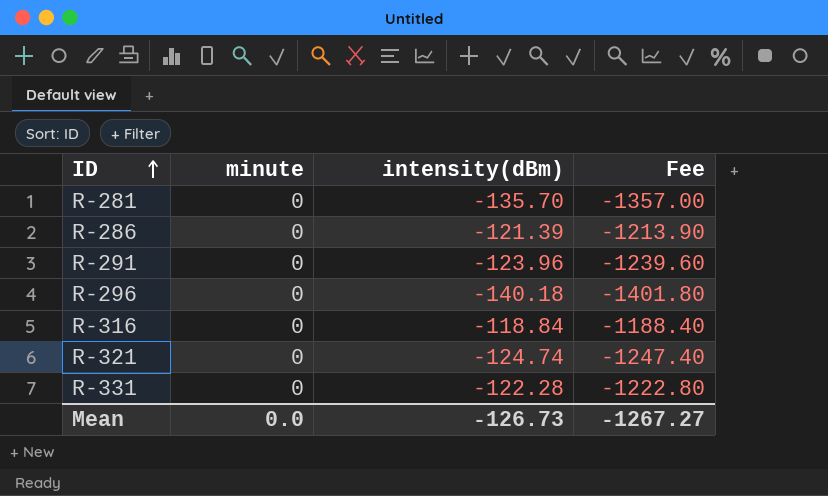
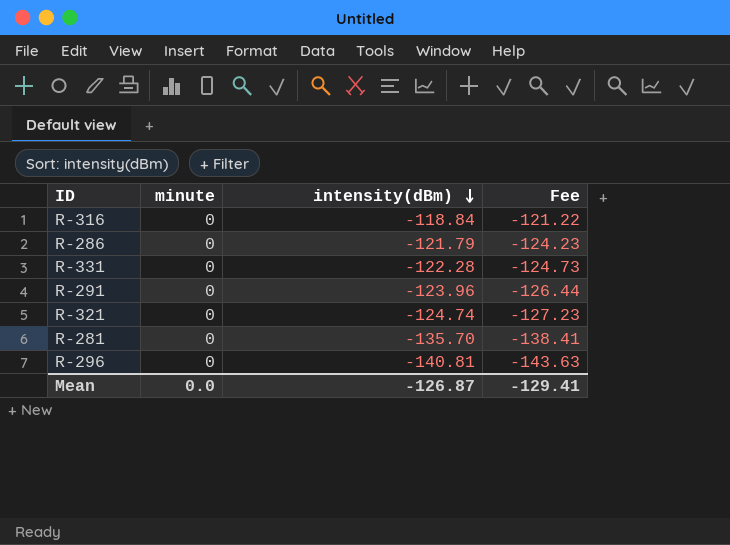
row order: ID ascending -> intensity(dBm) descending
column Fee | formula: [intensity(dBm)] * 10 -> [intensity(dBm)] * 1.02
R-286 | intensity(dBm): -121.39 -> -121.79
R-296 | intensity(dBm): -140.18 -> -140.81
Mean | intensity(dBm): -126.73 -> -126.87
Mean | Fee: -1267.27 -> -129.41

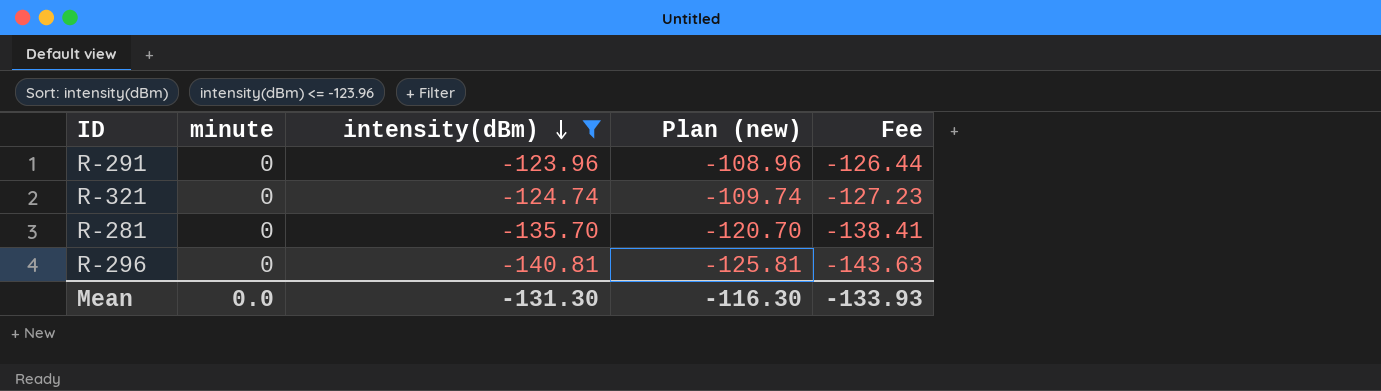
filter: none -> intensity(dBm) <= -123.96
column Plan (new) | formula: none -> [intensity(dBm)] + 15
Mean | intensity(dBm): -126.87 -> -131.30
Mean | Fee: -129.41 -> -133.93

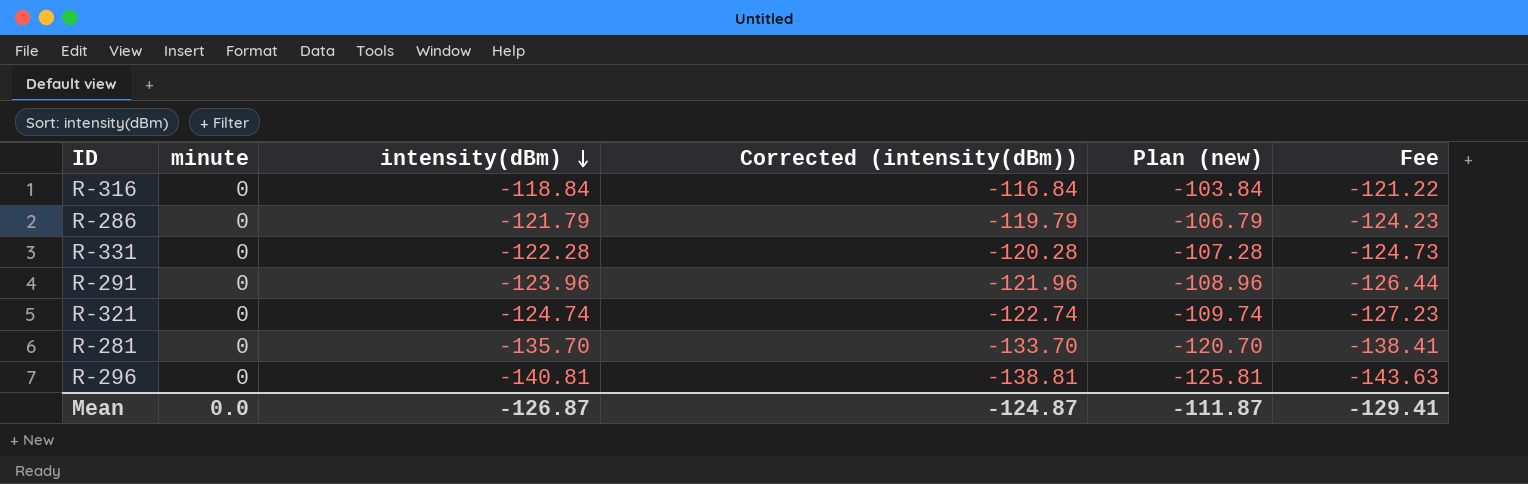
filter: intensity(dBm) <= -123.96 -> none
column Corrected (intensity(dBm)) | formula: none -> [intensity(dBm)] + 2
Mean | intensity(dBm): -131.30 -> -126.87
Mean | Plan (new): -116.30 -> -111.87
Mean | Fee: -133.93 -> -129.41

